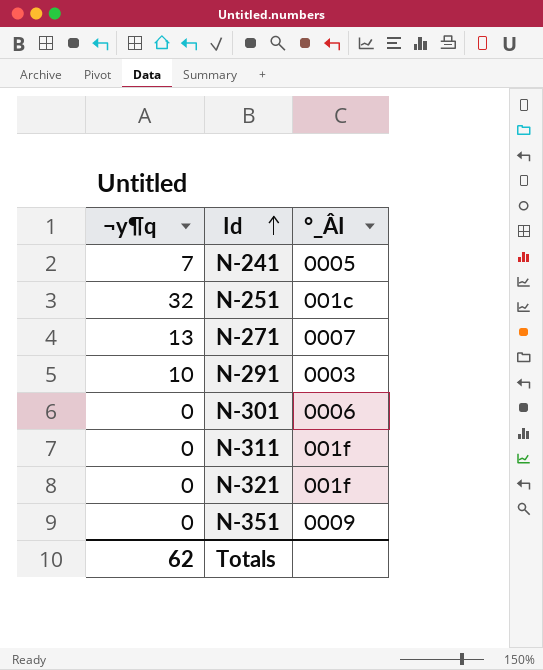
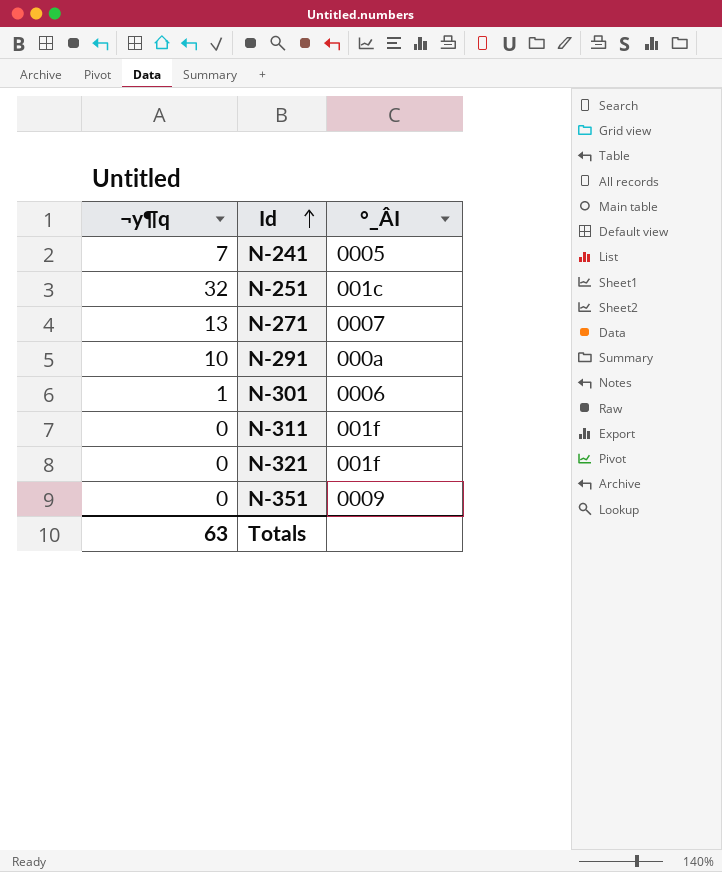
N-291 | °_ÂI: 0003 -> 000a
N-301 | ¬y¶q: 0 -> 1
Totals | ¬y¶q: 62 -> 63

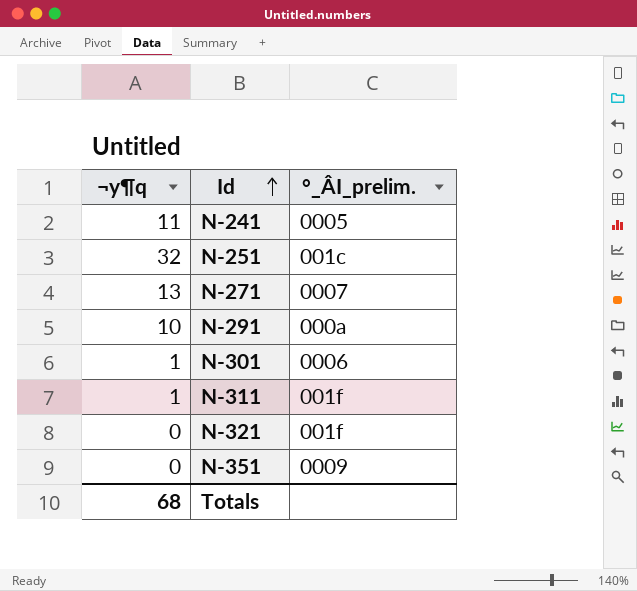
column name: °_ÂI -> °_ÂI_prelim.
N-241 | ¬y¶q: 7 -> 11
N-311 | ¬y¶q: 0 -> 1
Totals | ¬y¶q: 63 -> 68

